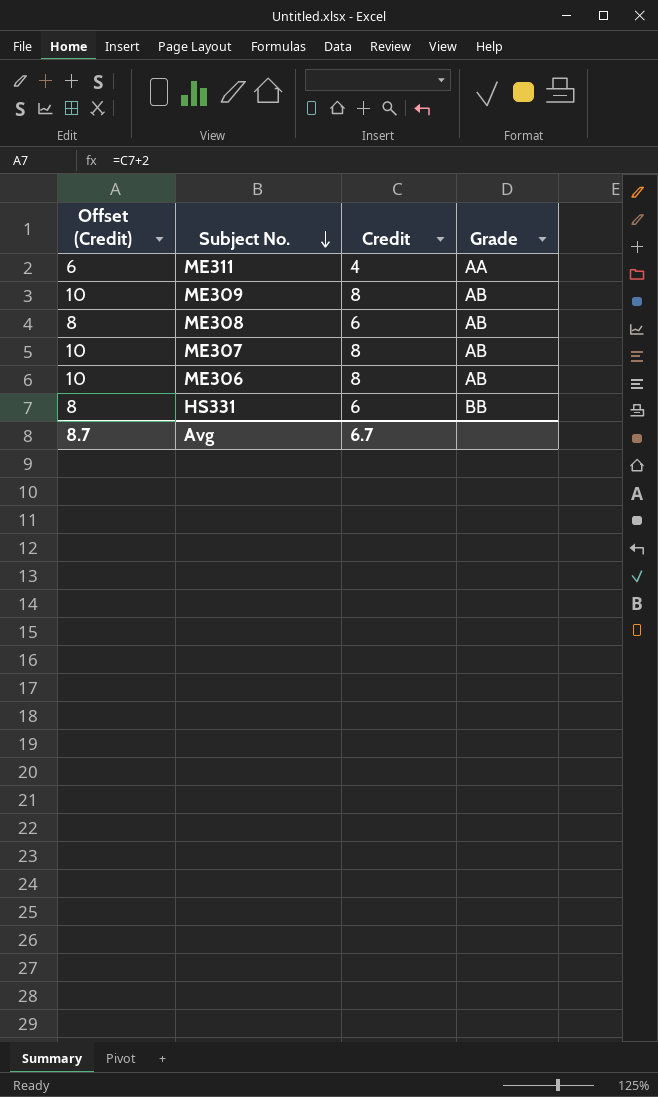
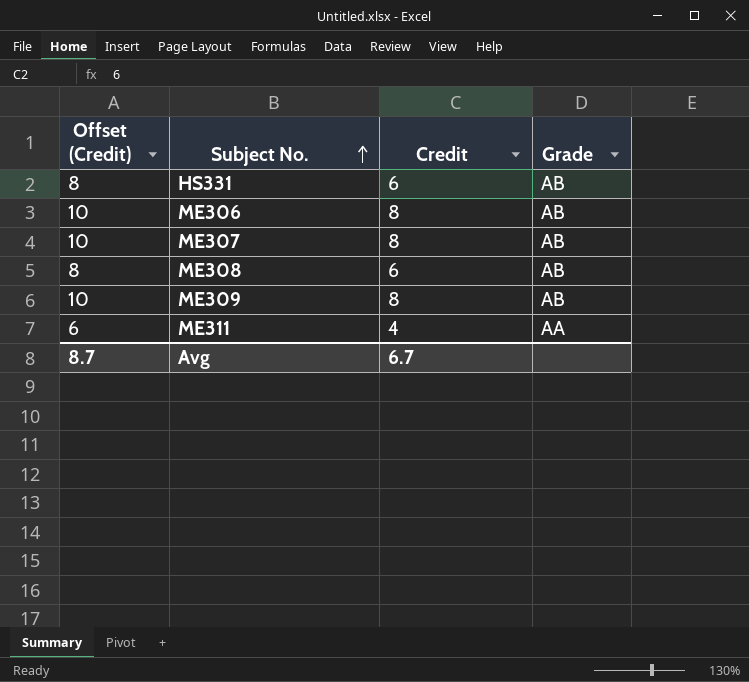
row order: Subject No. descending -> Subject No. ascending
HS331 | Grade: BB -> AB

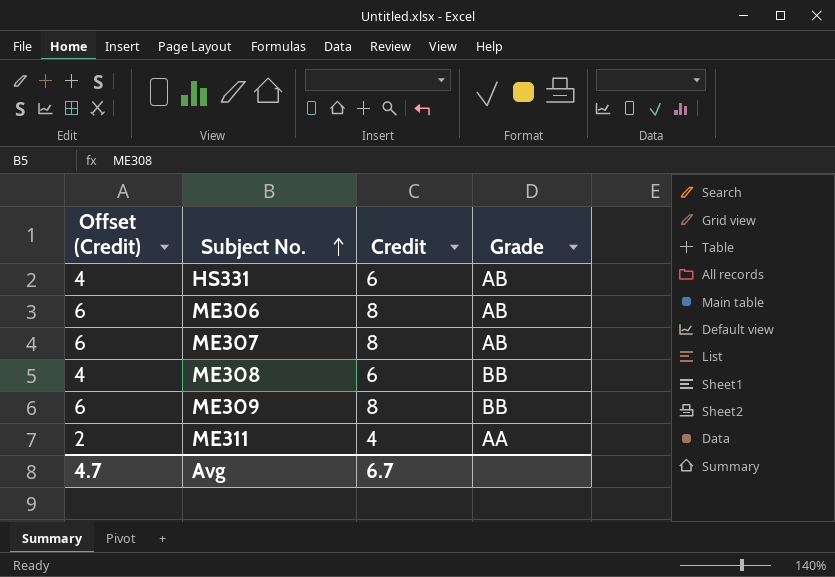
column Offset (Credit) | formula: [Credit] + 2 -> [Credit] - 2
ME308 | Grade: AB -> BB
ME309 | Grade: AB -> BB
Avg | Offset (Credit): 8.7 -> 4.7

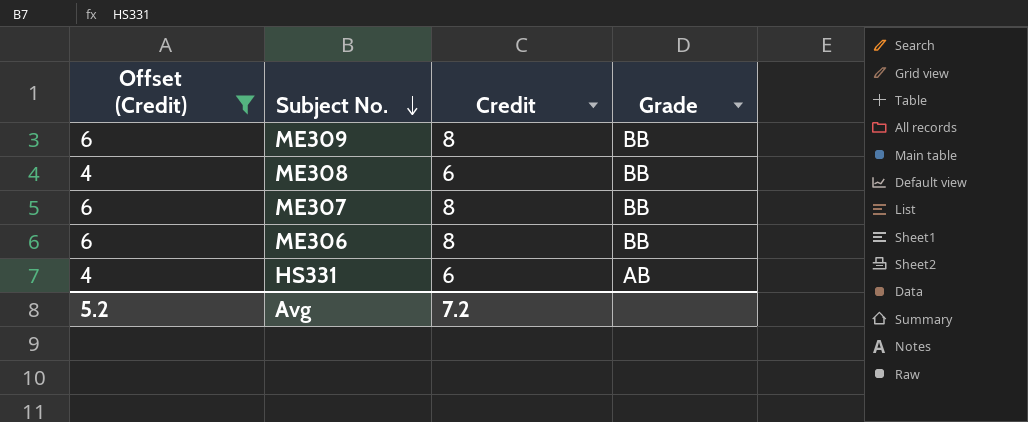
filter: none -> Offset (Credit) != 2
row order: Subject No. ascending -> Subject No. descending
ME307 | Grade: AB -> BB
ME306 | Grade: AB -> BB
Avg | Offset (Credit): 4.7 -> 5.2
Avg | Credit: 6.7 -> 7.2

